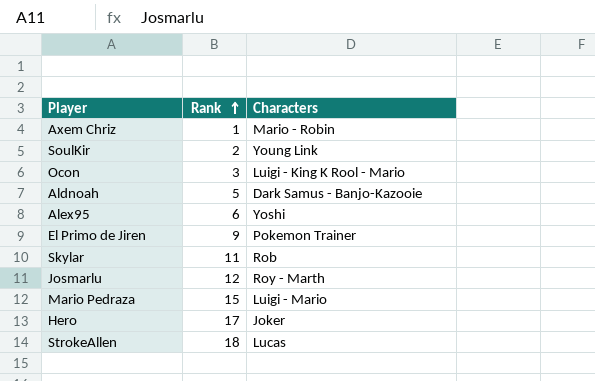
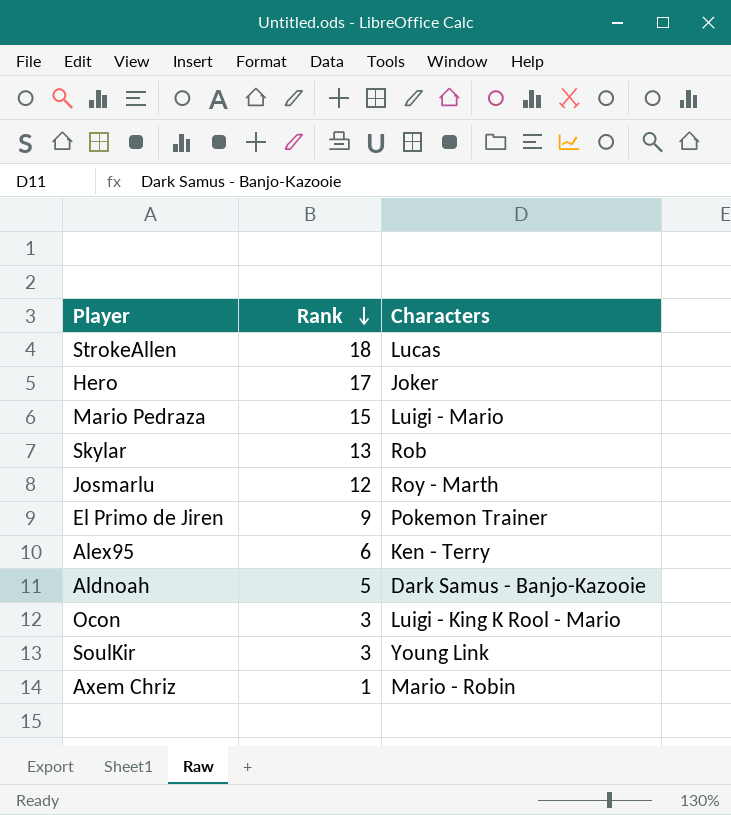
row order: Rank ascending -> Rank descending
Skylar | Rank: 11 -> 13
Alex95 | Characters: Yoshi -> Ken - Terry
SoulKir | Rank: 2 -> 3

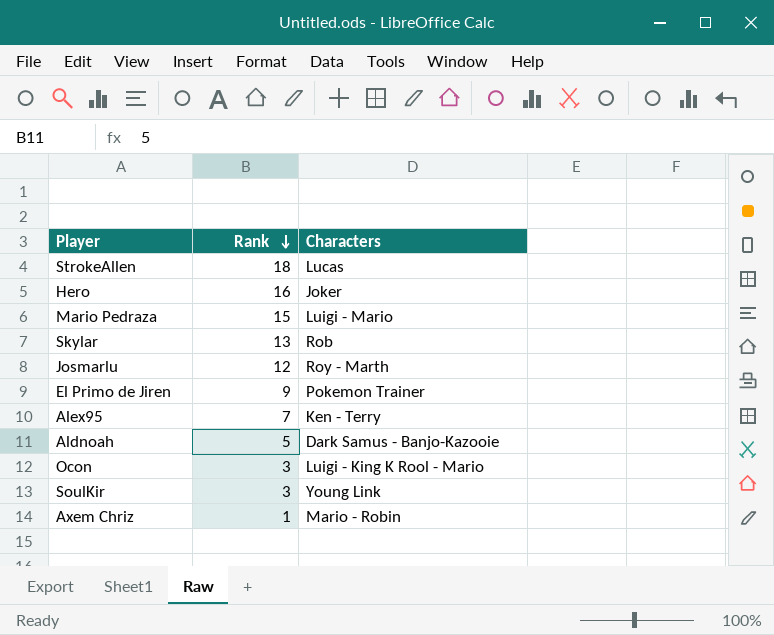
Hero | Rank: 17 -> 16
Alex95 | Rank: 6 -> 7

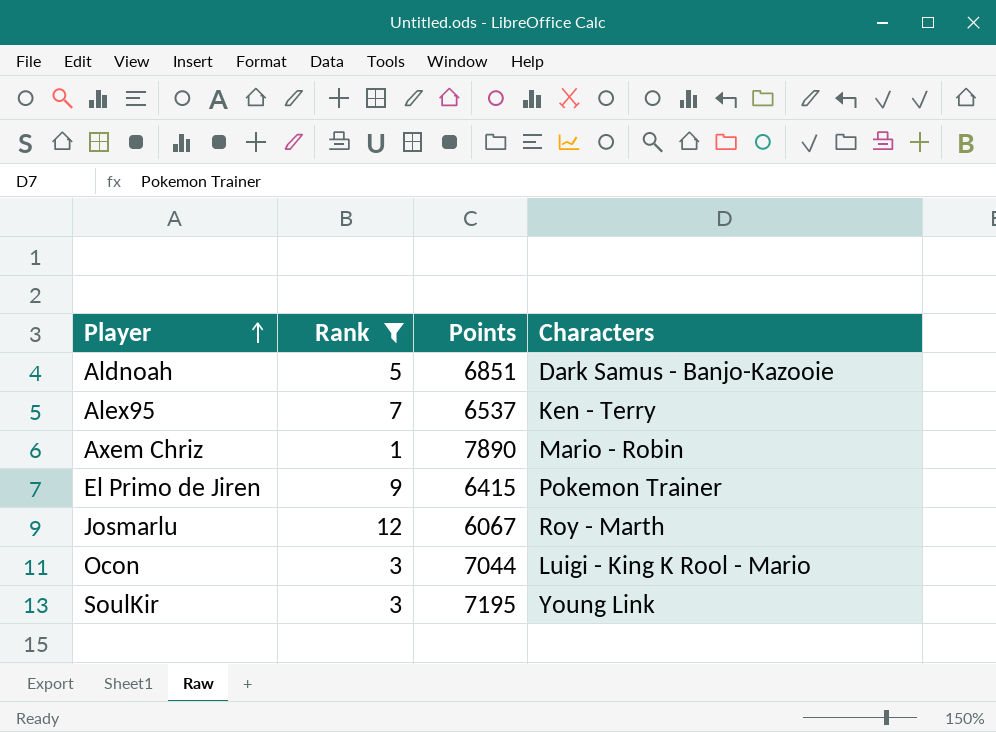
filter: none -> Rank <= 12
row order: Rank descending -> Player ascending
column Points | position: none -> 3

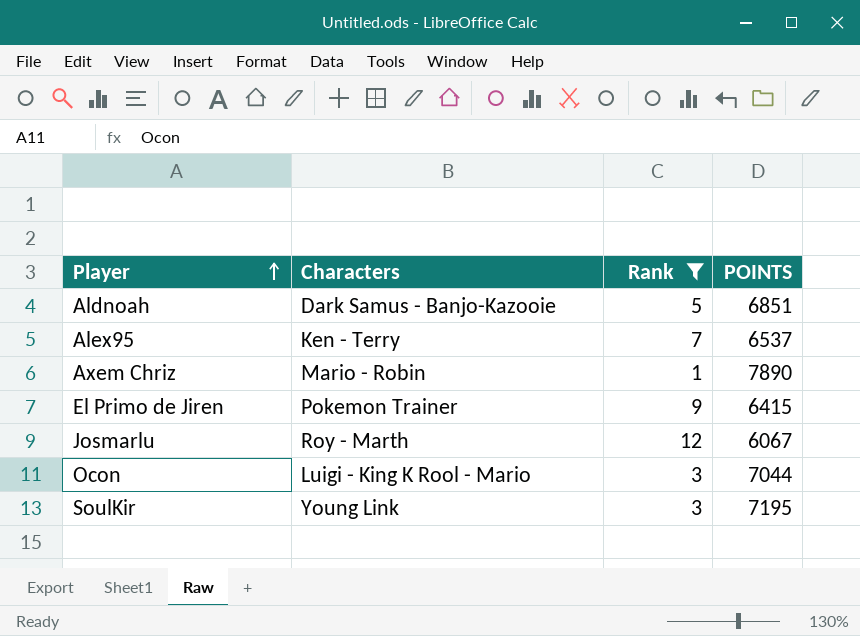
column Characters | position: 4 -> 2
column name: Points -> POINTS

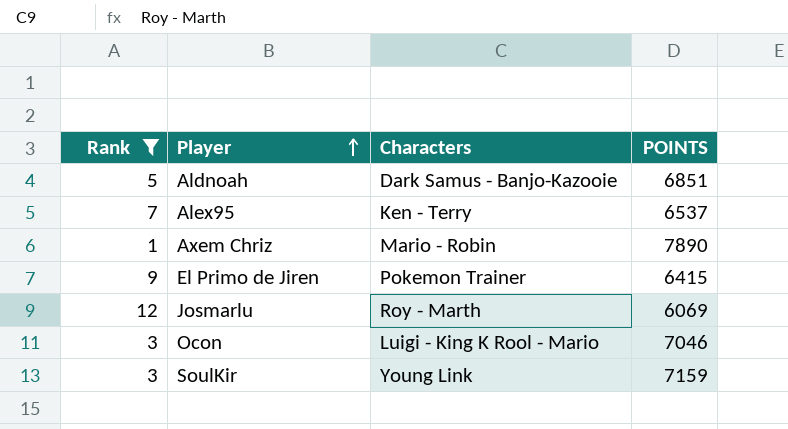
column Rank | position: 3 -> 1
Josmarlu | POINTS: 6067 -> 6069
Ocon | POINTS: 7044 -> 7046
SoulKir | POINTS: 7195 -> 7159

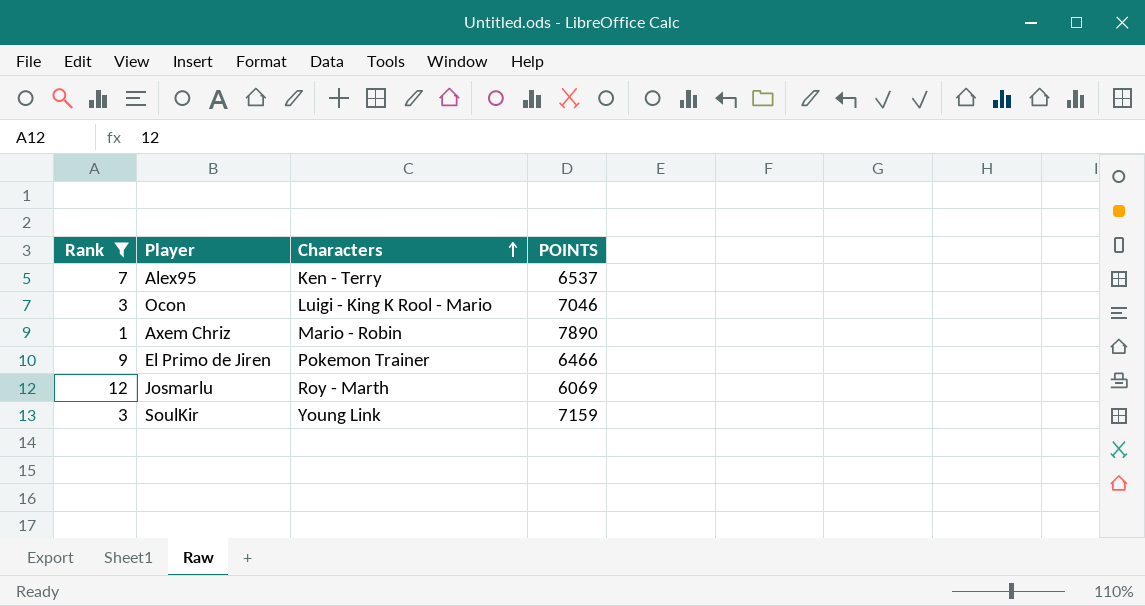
row order: Player ascending -> Characters ascending
row Aldnoah: 5 | Dark Samus - Banjo-Kazooie | 6851 -> none
El Primo de Jiren | POINTS: 6415 -> 6466

